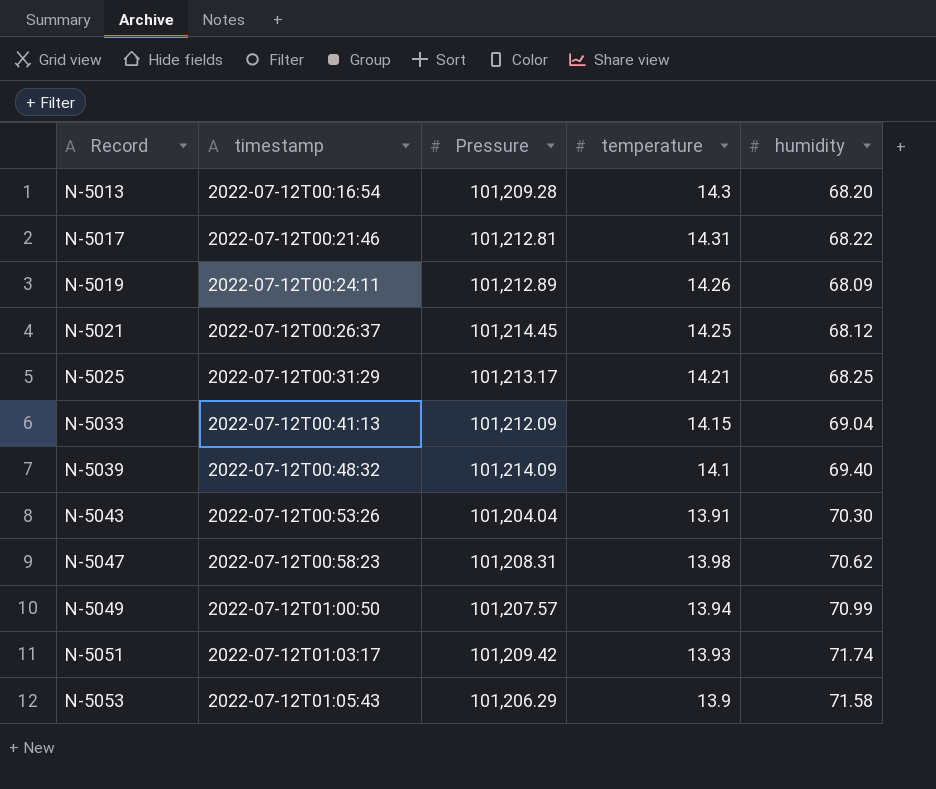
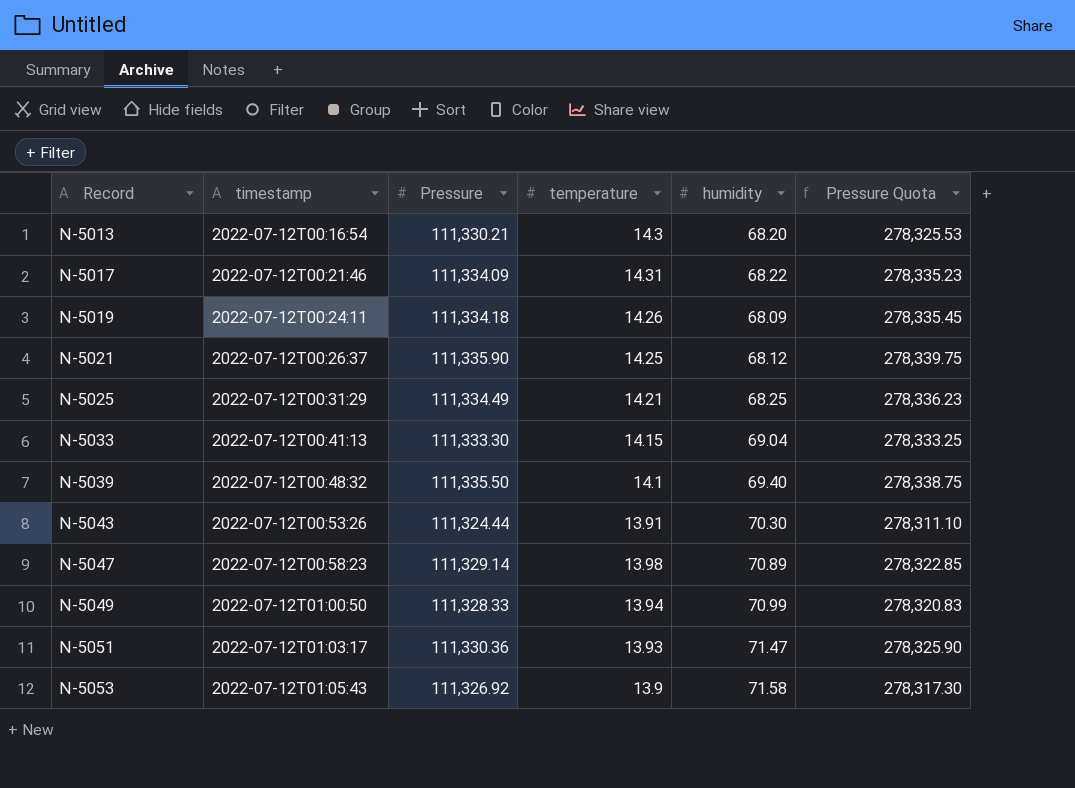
column Pressure Quota | formula: none -> [Pressure] * 2.5
N-5013 | Pressure: 101,209.28 -> 111,330.21
N-5017 | Pressure: 101,212.81 -> 111,334.09
N-5019 | Pressure: 101,212.89 -> 111,334.18
N-5021 | Pressure: 101,214.45 -> 111,335.90
N-5025 | Pressure: 101,213.17 -> 111,334.49
N-5033 | Pressure: 101,212.09 -> 111,333.30
N-5039 | Pressure: 101,214.09 -> 111,335.50
N-5043 | Pressure: 101,204.04 -> 111,324.44
N-5047 | Pressure: 101,208.31 -> 111,329.14
N-5047 | humidity: 70.62 -> 70.89
N-5049 | Pressure: 101,207.57 -> 111,328.33
N-5051 | Pressure: 101,209.42 -> 111,330.36
N-5051 | humidity: 71.74 -> 71.47
N-5053 | Pressure: 101,206.29 -> 111,326.92

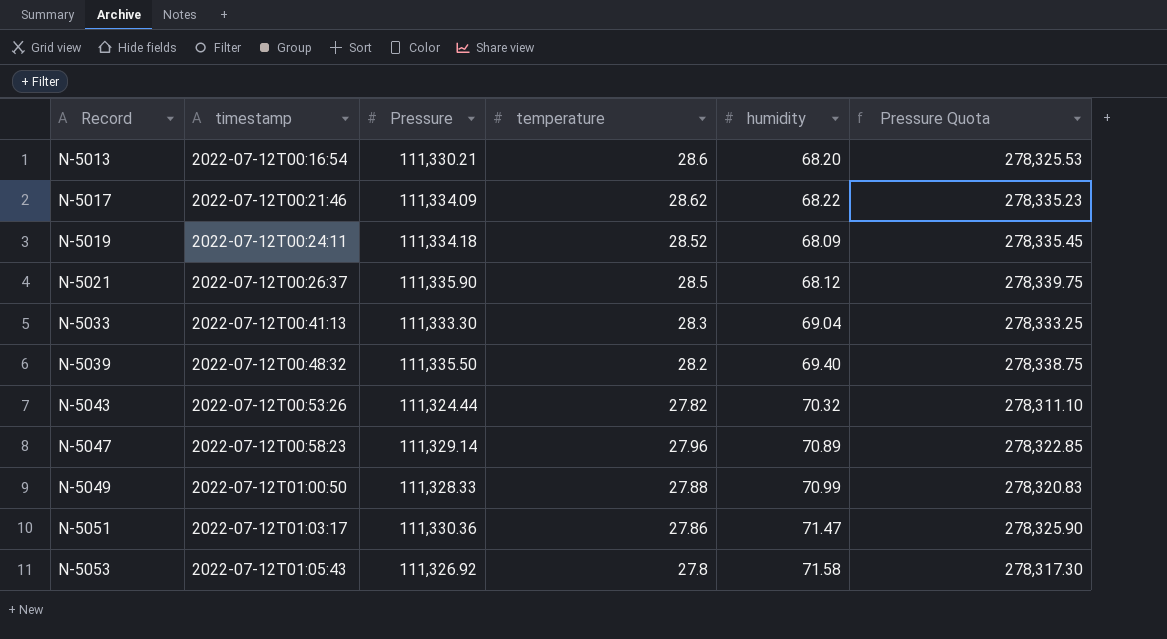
row N-5025: 2022-07-12T00:31:29 | 111,334.49 | 14.21 | 68.25 | 278,336.23 -> none
N-5013 | temperature: 14.3 -> 28.6
N-5017 | temperature: 14.31 -> 28.62
N-5019 | temperature: 14.26 -> 28.52
N-5021 | temperature: 14.25 -> 28.5
N-5033 | temperature: 14.15 -> 28.3
N-5039 | temperature: 14.1 -> 28.2
N-5043 | temperature: 13.91 -> 27.82
N-5043 | humidity: 70.30 -> 70.32
N-5047 | temperature: 13.98 -> 27.96
N-5049 | temperature: 13.94 -> 27.88
N-5051 | temperature: 13.93 -> 27.86
N-5053 | temperature: 13.9 -> 27.8

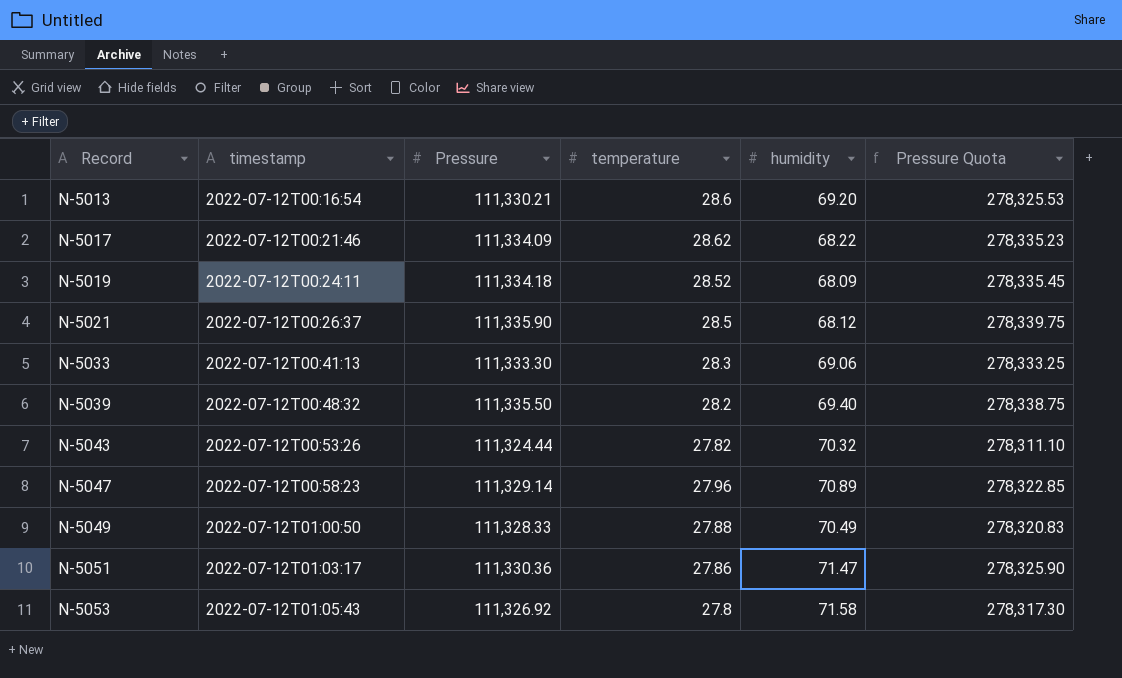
N-5013 | humidity: 68.20 -> 69.20
N-5033 | humidity: 69.04 -> 69.06
N-5049 | humidity: 70.99 -> 70.49

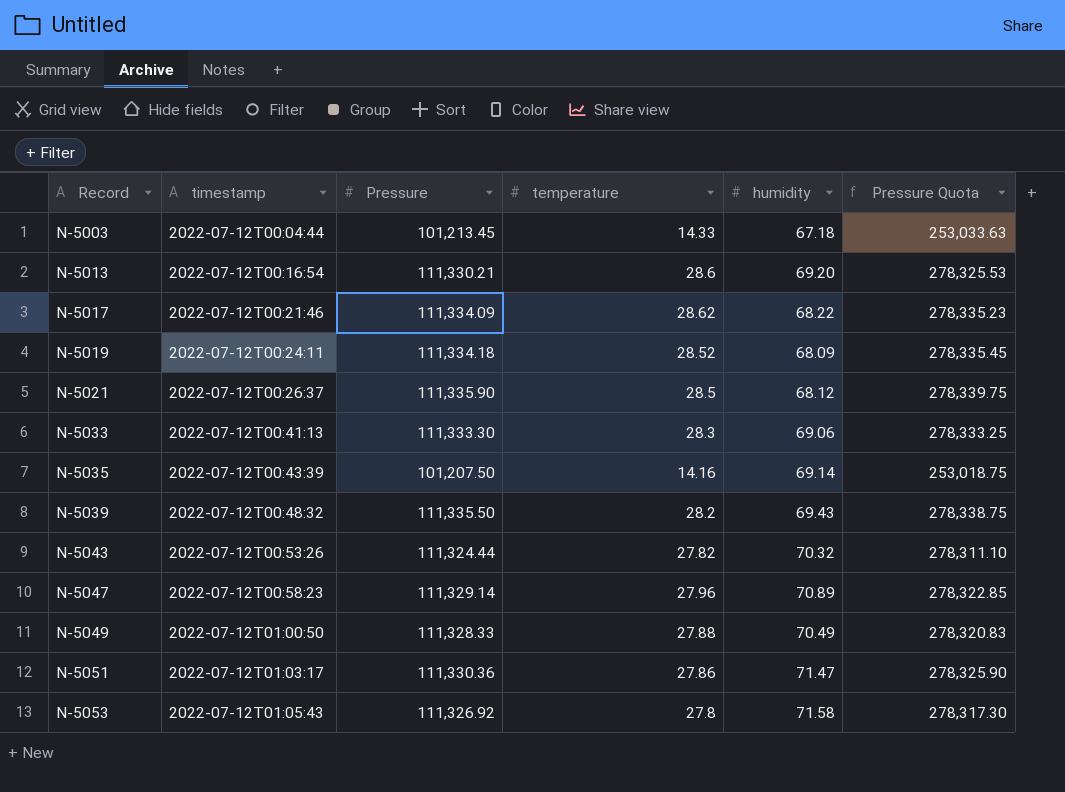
row N-5003: none -> 2022-07-12T00:04:44 | 101,213.45 | 14.33 | 67.18 | 253,033.63
row N-5035: none -> 2022-07-12T00:43:39 | 101,207.50 | 14.16 | 69.14 | 253,018.75
N-5039 | humidity: 69.40 -> 69.43

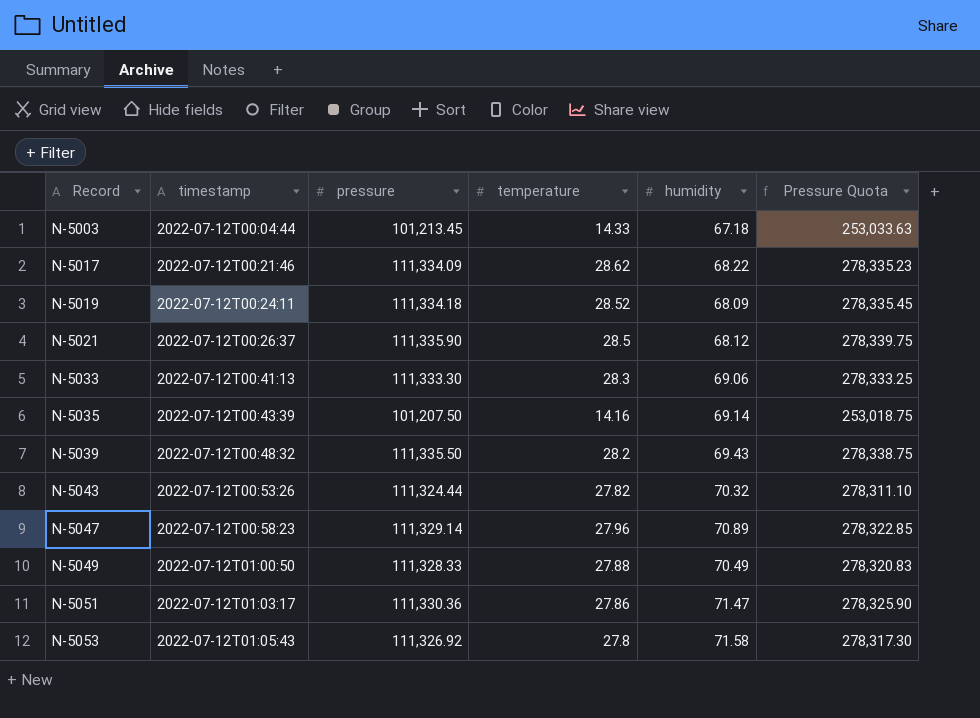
column name: Pressure -> pressure
row N-5013: 2022-07-12T00:16:54 | 111,330.21 | 28.6 | 69.20 | 278,325.53 -> none

